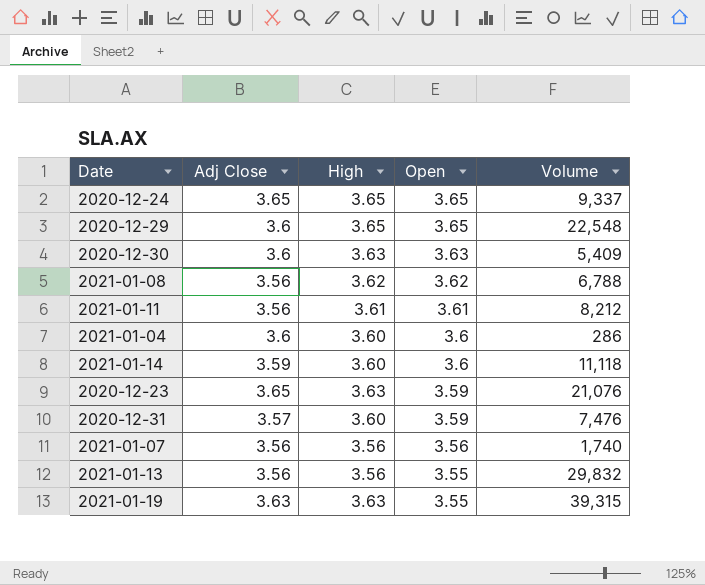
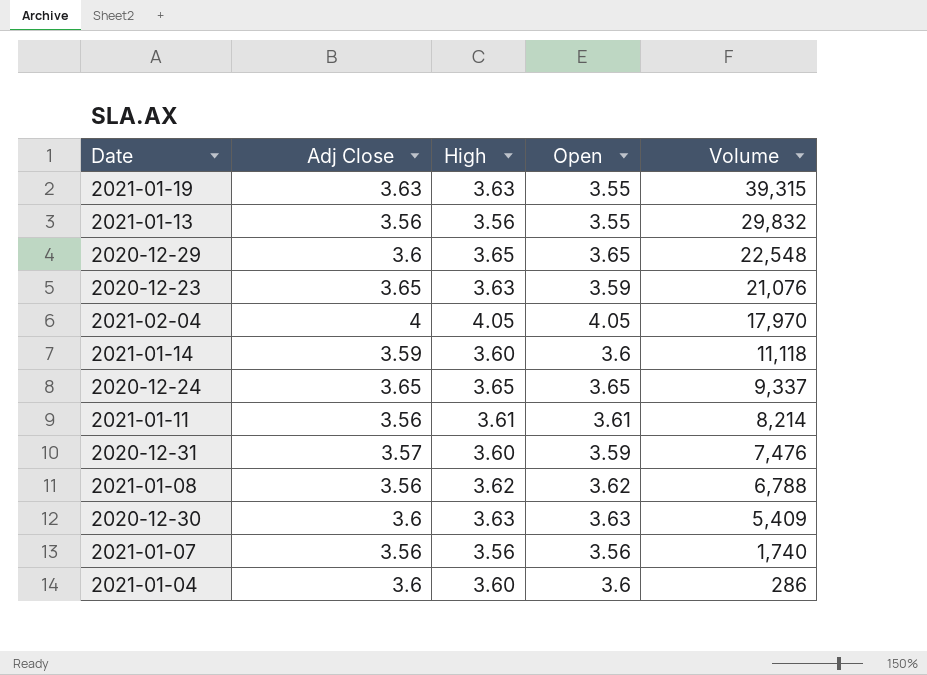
row order: Open descending -> Volume descending
row 2021-02-04: none -> 4 | 4.05 | 4.05 | 17,970
2021-01-11 | Volume: 8,212 -> 8,214

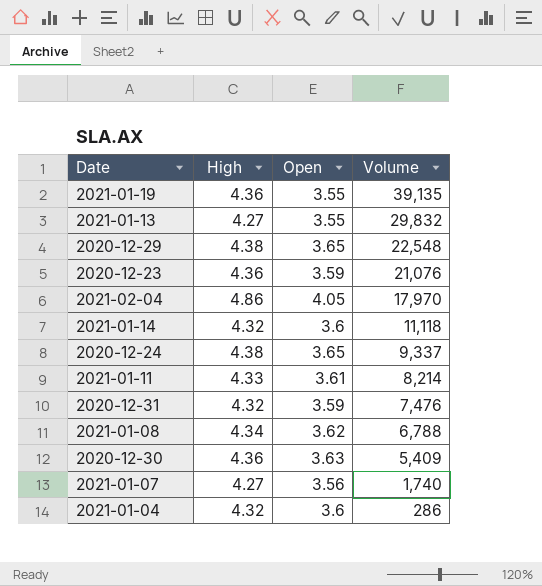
column Adj Close | position: 2 -> none
2021-01-19 | High: 3.63 -> 4.36
2021-01-19 | Volume: 39,315 -> 39,135
2021-01-13 | High: 3.56 -> 4.27
2020-12-29 | High: 3.65 -> 4.38
2020-12-23 | High: 3.63 -> 4.36
2021-02-04 | High: 4.05 -> 4.86
2021-01-14 | High: 3.60 -> 4.32
2020-12-24 | High: 3.65 -> 4.38
2021-01-11 | High: 3.61 -> 4.33
2020-12-31 | High: 3.60 -> 4.32
2021-01-08 | High: 3.62 -> 4.34
2020-12-30 | High: 3.63 -> 4.36
2021-01-07 | High: 3.56 -> 4.27
2021-01-04 | High: 3.60 -> 4.32

